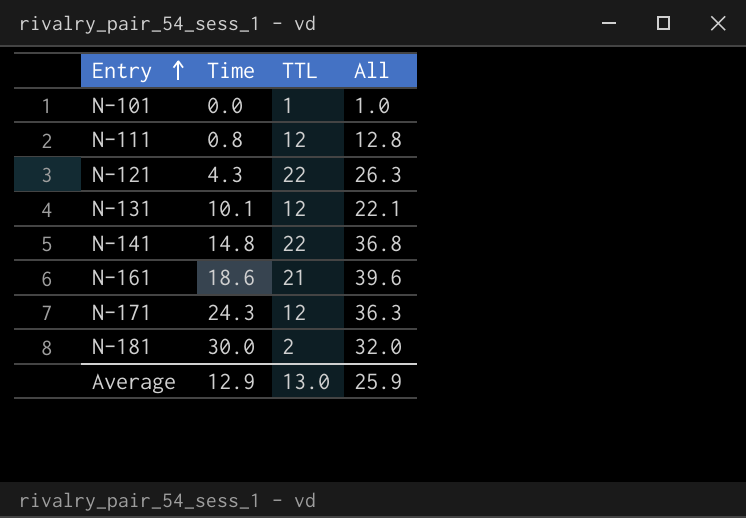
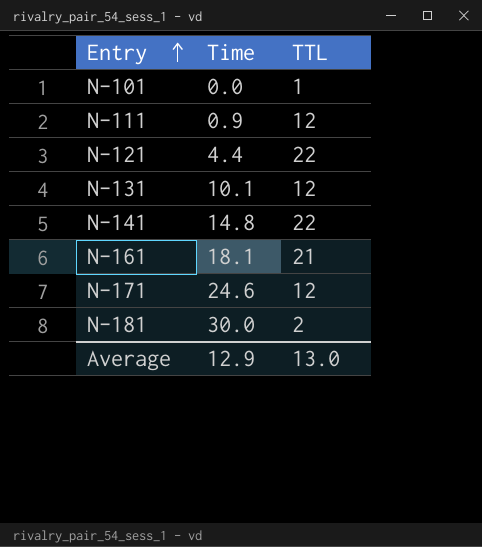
column All | formula: [Time] + [TTL] -> none
N-111 | Time: 0.8 -> 0.9
N-121 | Time: 4.3 -> 4.4
N-161 | Time: 18.6 -> 18.1
N-171 | Time: 24.3 -> 24.6

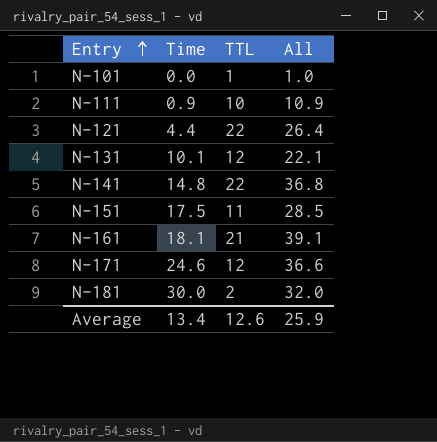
column All | formula: none -> [Time] + [TTL]
N-111 | TTL: 12 -> 10
row N-151: none -> 17.5 | 11 | 28.5
Average | Time: 12.9 -> 13.4
Average | TTL: 13.0 -> 12.6

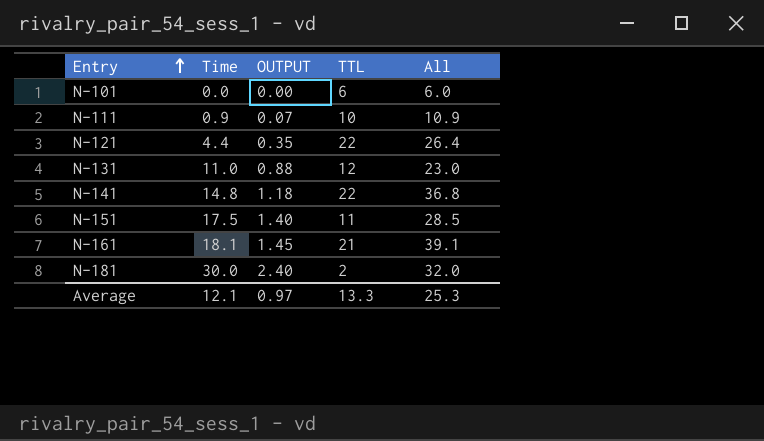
column OUTPUT | formula: none -> [Time] * 0.08
row N-171: 24.6 | 12 | 36.6 -> none
N-101 | TTL: 1 -> 6
N-101 | All: 1.0 -> 6.0
N-131 | Time: 10.1 -> 11.0
N-131 | All: 22.1 -> 23.0
Average | Time: 13.4 -> 12.1
Average | TTL: 12.6 -> 13.3
Average | All: 25.9 -> 25.3

